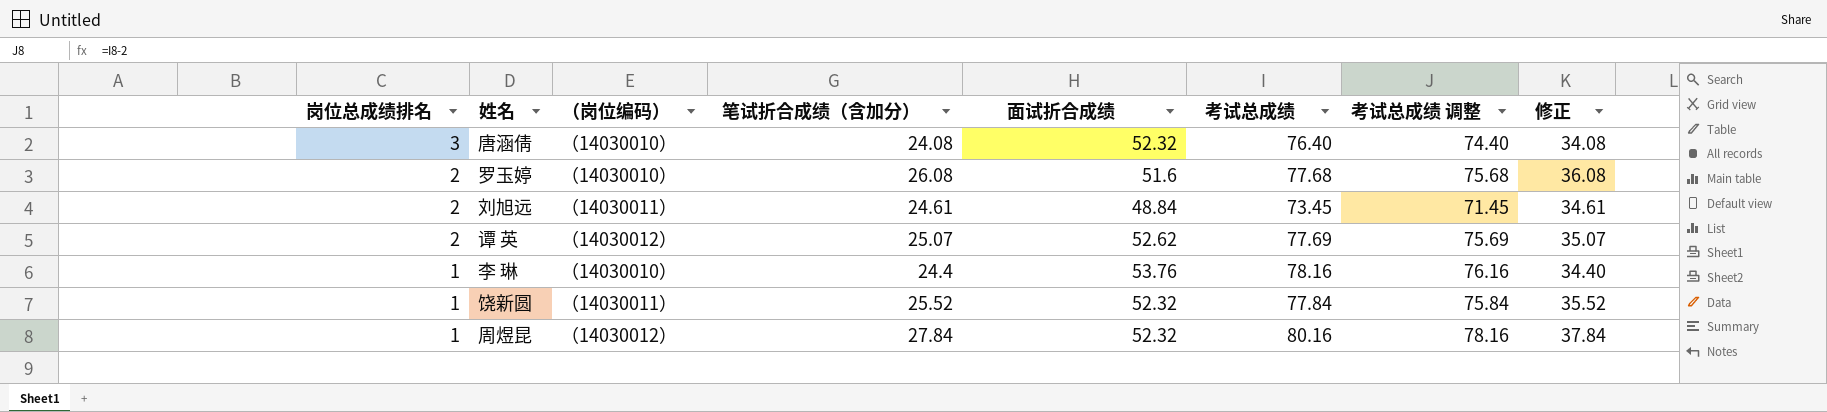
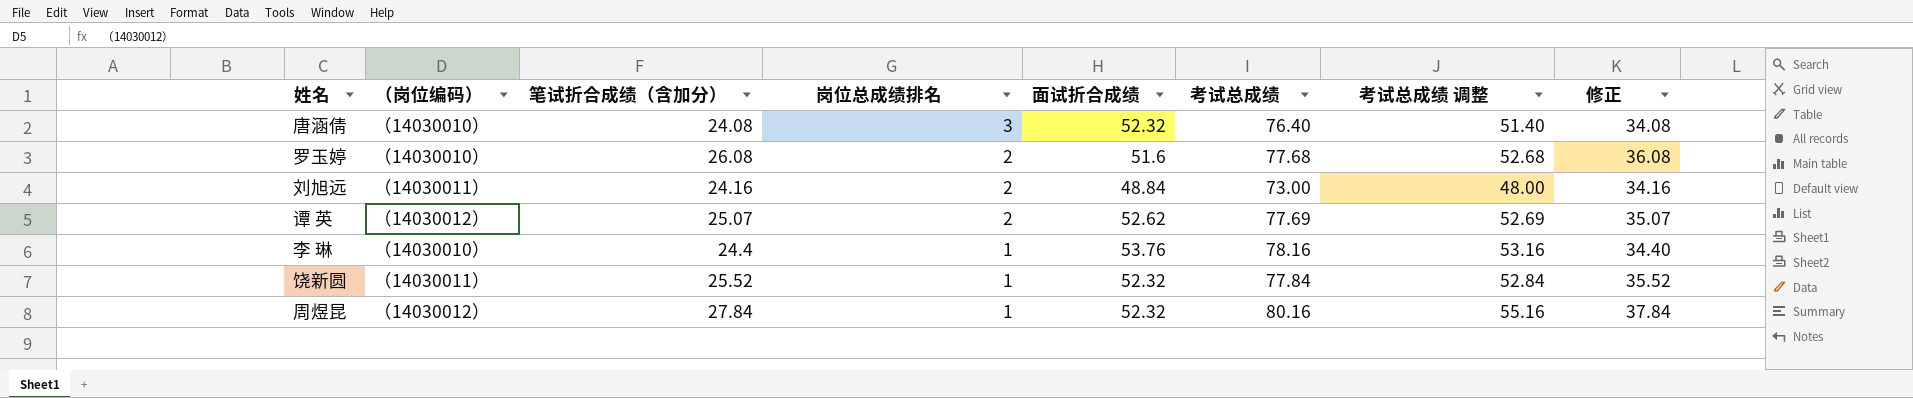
column 岗位总成绩排名 | position: 1 -> 4
column 考试总成绩 调整 | formula: [考试总成绩] - 2 -> [考试总成绩] - 25
刘旭远 | 笔试折合成绩（含加分）: 24.61 -> 24.16
刘旭远 | 考试总成绩: 73.45 -> 73.00
刘旭远 | 修正: 34.61 -> 34.16

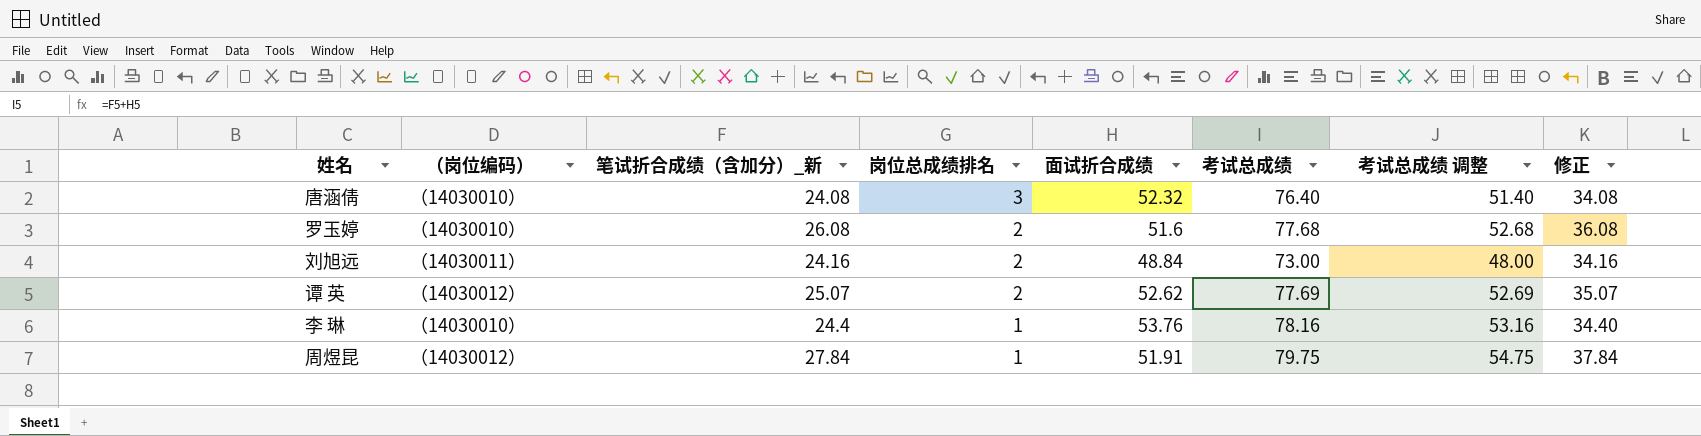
column name: 笔试折合成绩（含加分） -> 笔试折合成绩（含加分）_新
row 饶新圆: （14030011） | 25.52 | 1 | 52.32 | 77.84 | 52.84 | 35.52 -> none
周煜昆 | 面试折合成绩: 52.32 -> 51.91
周煜昆 | 考试总成绩: 80.16 -> 79.75
周煜昆 | 考试总成绩 调整: 55.16 -> 54.75

